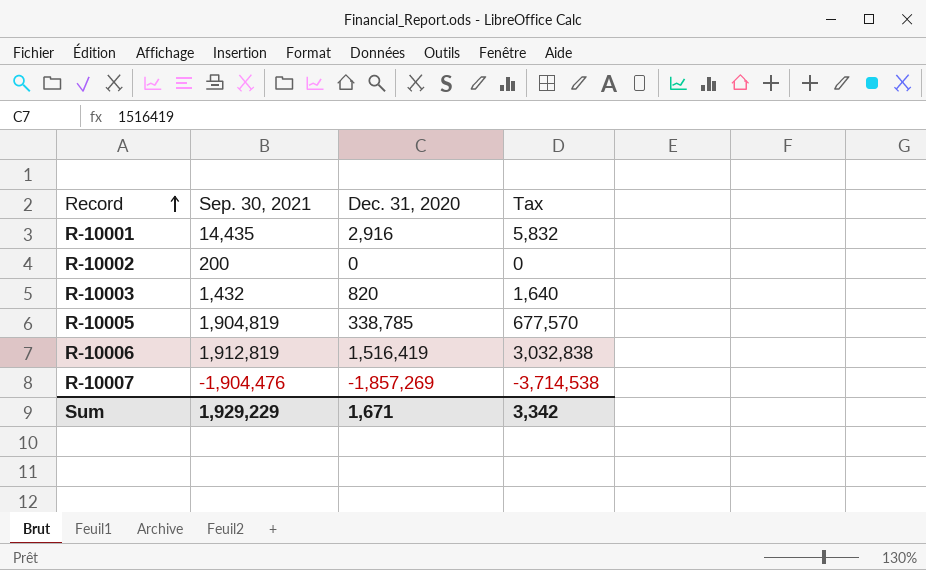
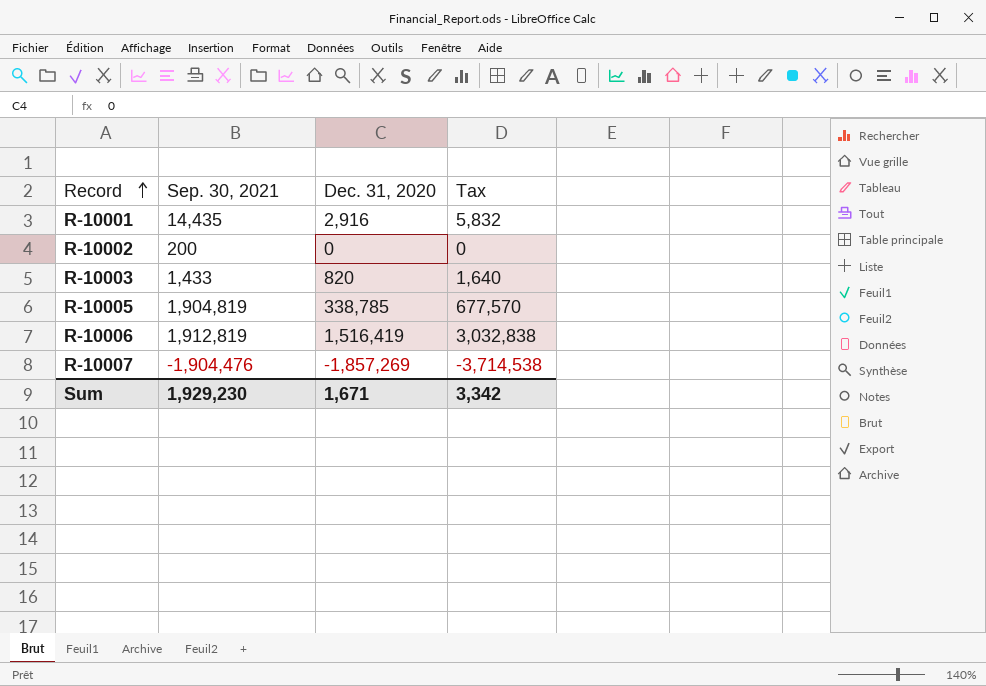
R-10003 | Sep. 30, 2021: 1,432 -> 1,433
Sum | Sep. 30, 2021: 1,929,229 -> 1,929,230

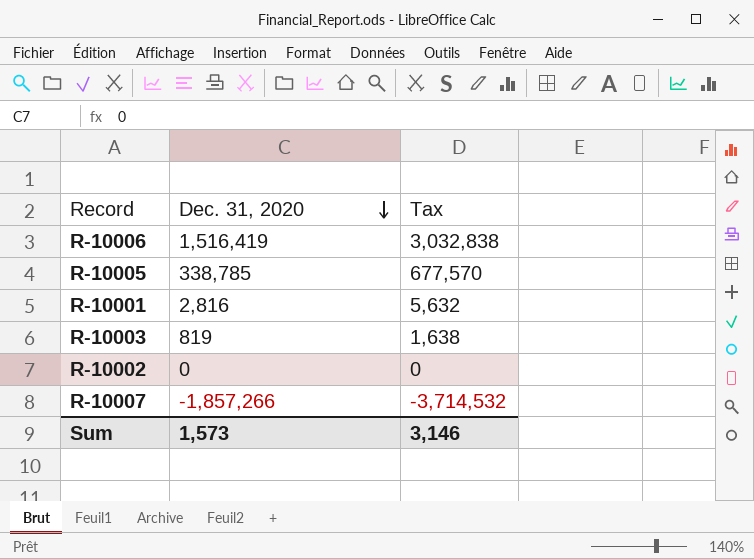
row order: Record ascending -> Dec. 31, 2020 descending
column Sep. 30, 2021 | position: 2 -> none
R-10001 | Dec. 31, 2020: 2,916 -> 2,816
R-10001 | Tax: 5,832 -> 5,632
R-10003 | Dec. 31, 2020: 820 -> 819
R-10003 | Tax: 1,640 -> 1,638
R-10007 | Dec. 31, 2020: -1,857,269 -> -1,857,266
R-10007 | Tax: -3,714,538 -> -3,714,532
Sum | Dec. 31, 2020: 1,671 -> 1,573
Sum | Tax: 3,342 -> 3,146

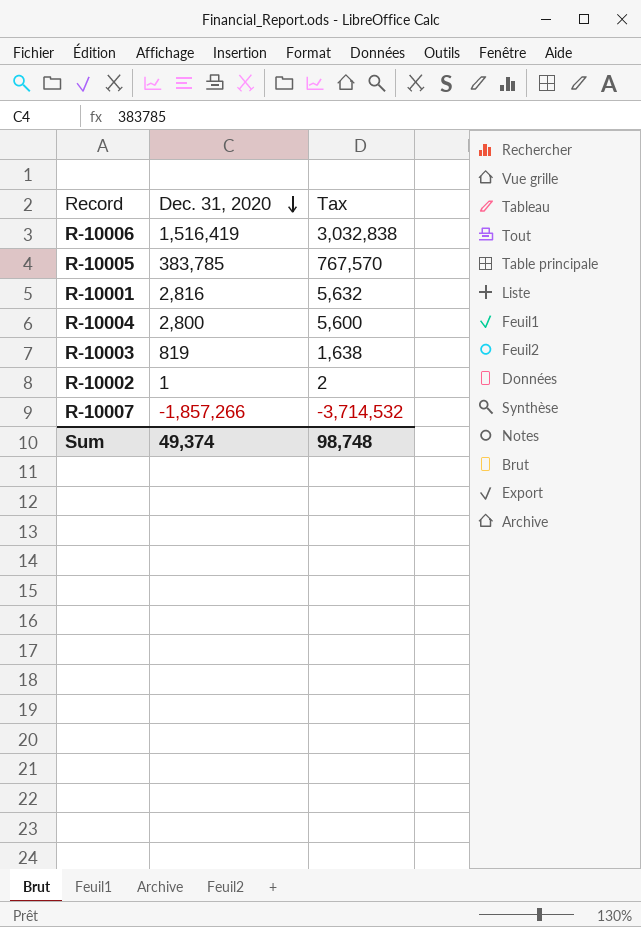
R-10005 | Dec. 31, 2020: 338,785 -> 383,785
R-10005 | Tax: 677,570 -> 767,570
row R-10004: none -> 2,800 | 5,600
R-10002 | Dec. 31, 2020: 0 -> 1
R-10002 | Tax: 0 -> 2
Sum | Dec. 31, 2020: 1,573 -> 49,374
Sum | Tax: 3,146 -> 98,748

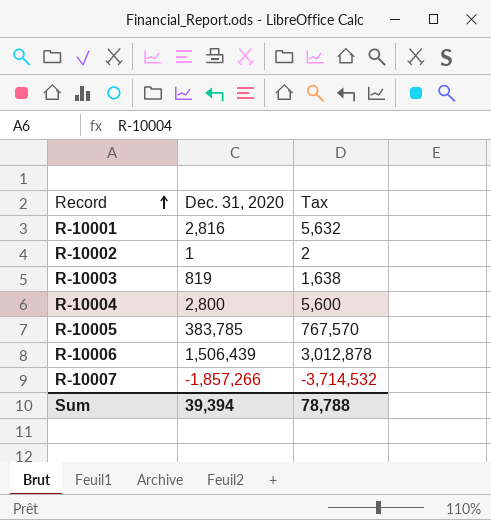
row order: Dec. 31, 2020 descending -> Record ascending
R-10006 | Dec. 31, 2020: 1,516,419 -> 1,506,439
R-10006 | Tax: 3,032,838 -> 3,012,878
Sum | Dec. 31, 2020: 49,374 -> 39,394
Sum | Tax: 98,748 -> 78,788

